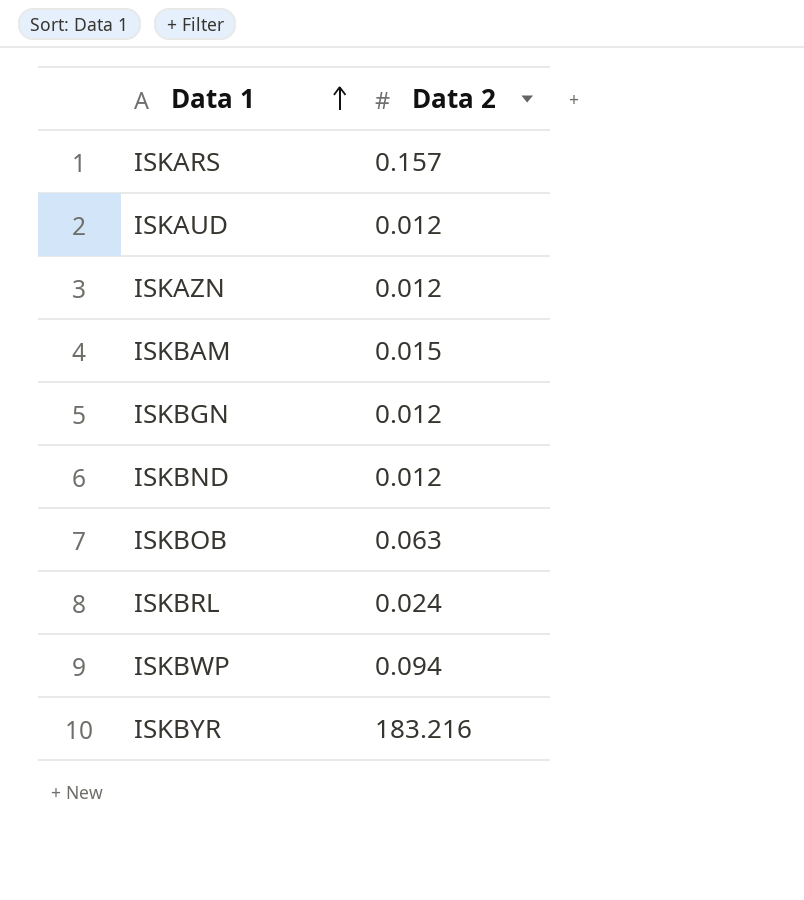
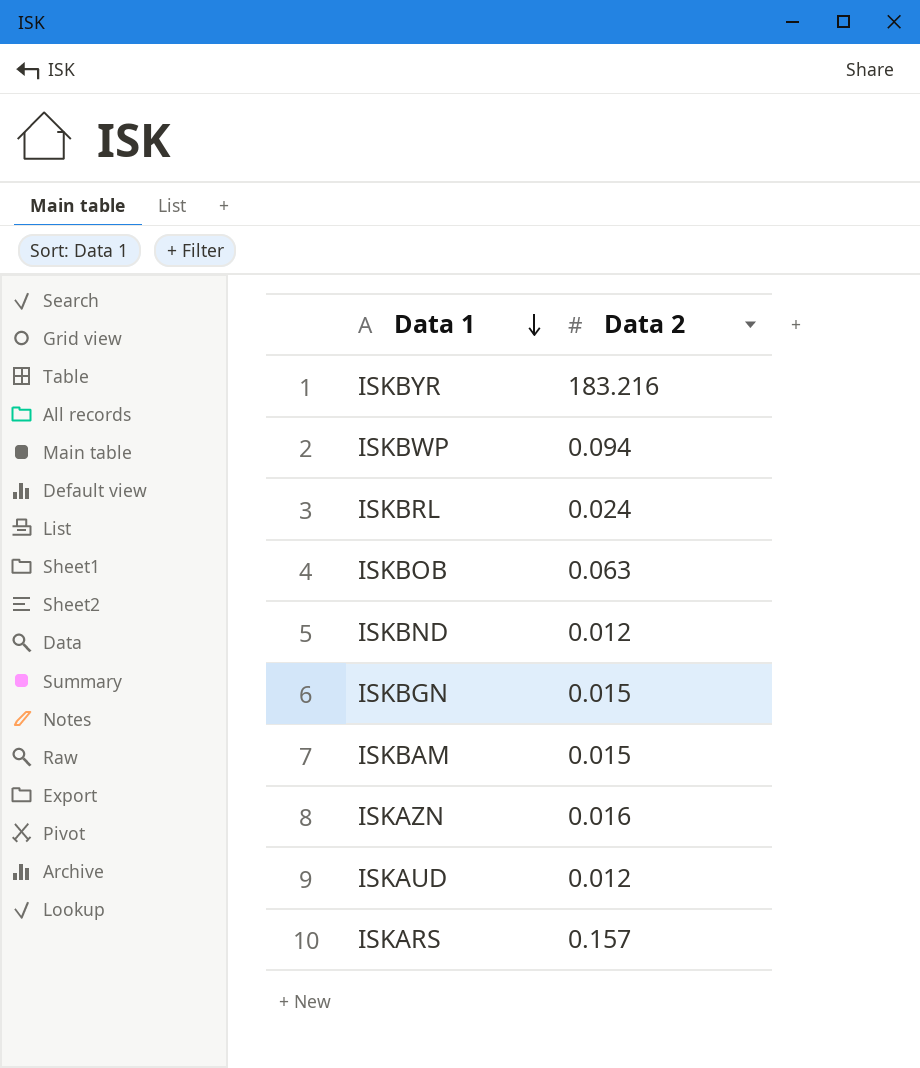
row order: Data 1 ascending -> Data 1 descending
ISKBGN | Data 2: 0.012 -> 0.015
ISKAZN | Data 2: 0.012 -> 0.016

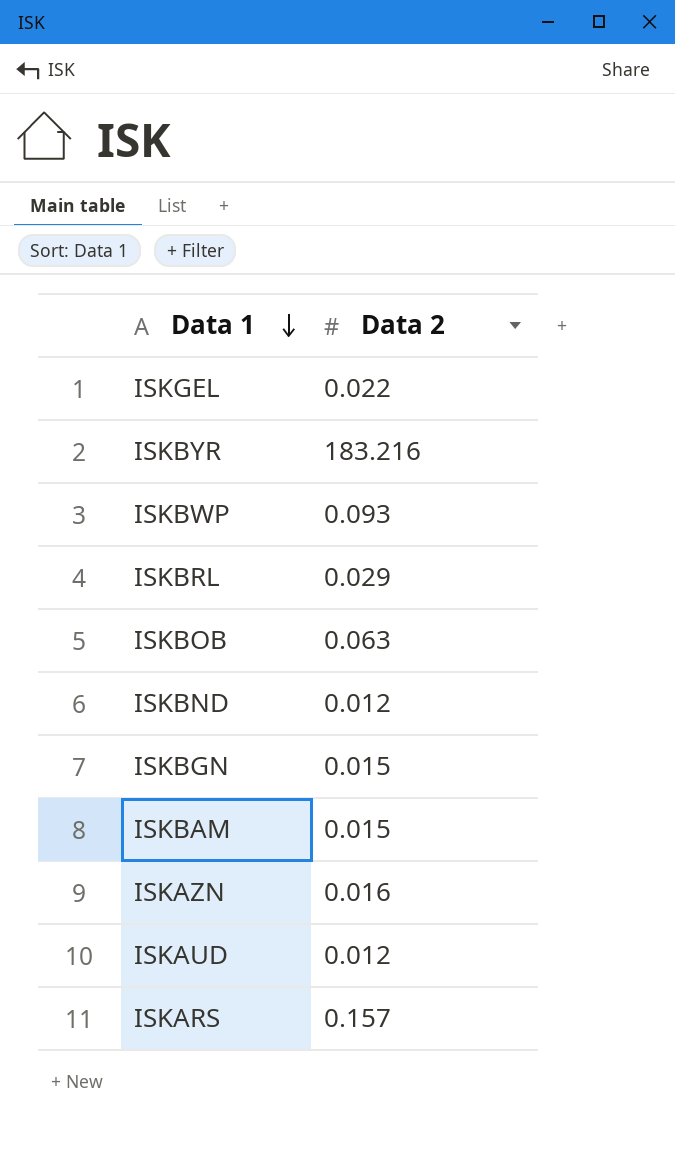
row ISKGEL: none -> 0.022
ISKBWP | Data 2: 0.094 -> 0.093
ISKBRL | Data 2: 0.024 -> 0.029

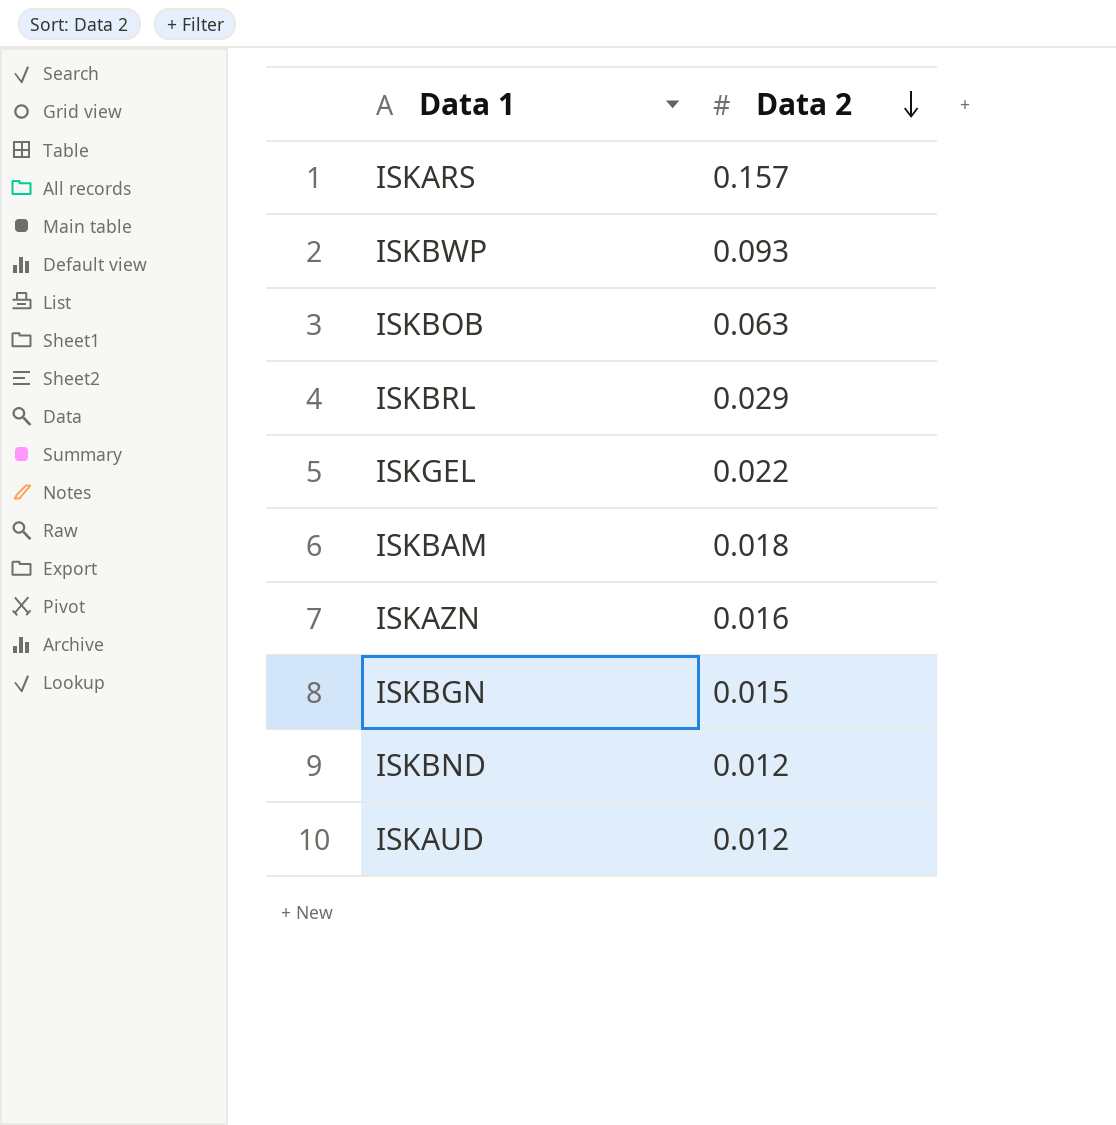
row order: Data 1 descending -> Data 2 descending
row ISKBYR: 183.216 -> none
ISKBAM | Data 2: 0.015 -> 0.018

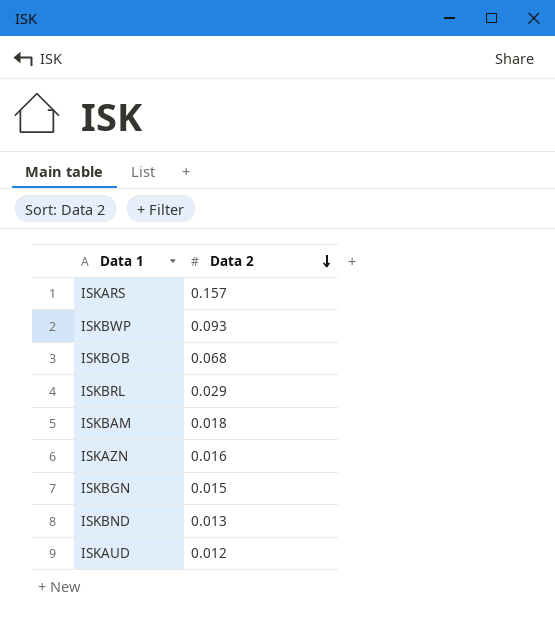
row ISKGEL: 0.022 -> none
ISKBOB | Data 2: 0.063 -> 0.068
ISKBND | Data 2: 0.012 -> 0.013

